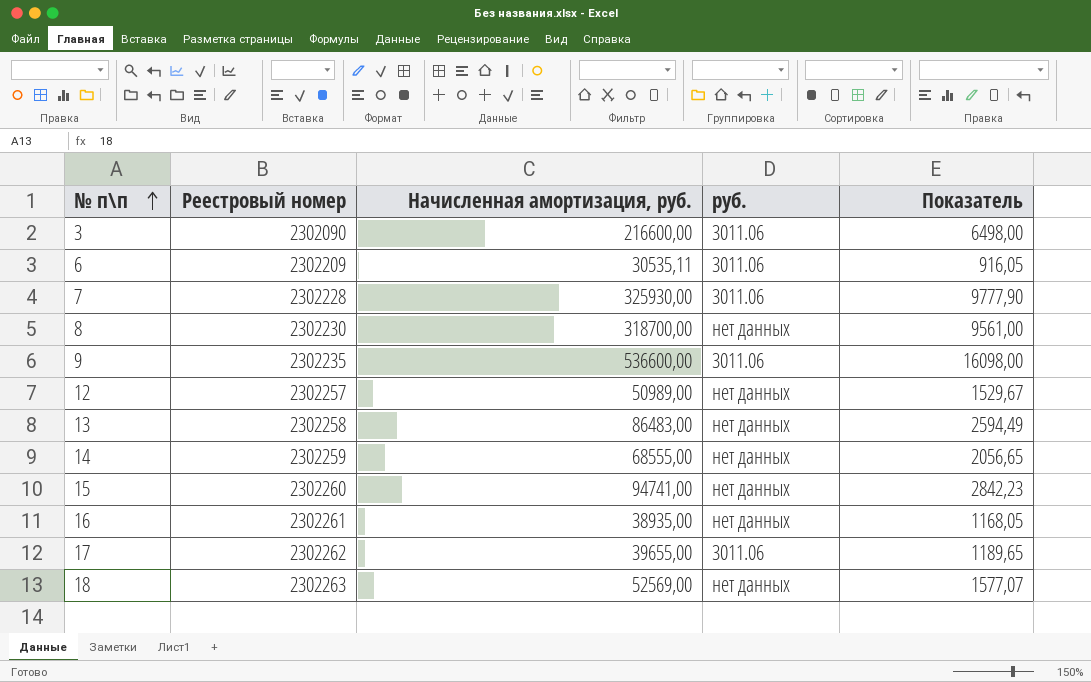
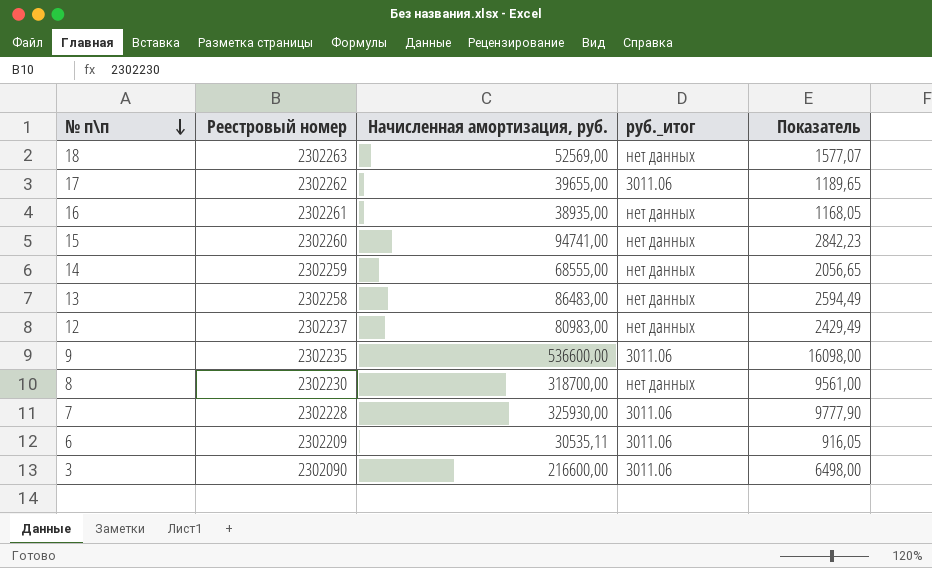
row order: № п\п ascending -> № п\п descending
column name: руб. -> руб._итог
12 | Реестровый номер: 2302257 -> 2302237
12 | Начисленная амортизация, руб.: 50989,00 -> 80983,00
12 | Показатель: 1529,67 -> 2429,49

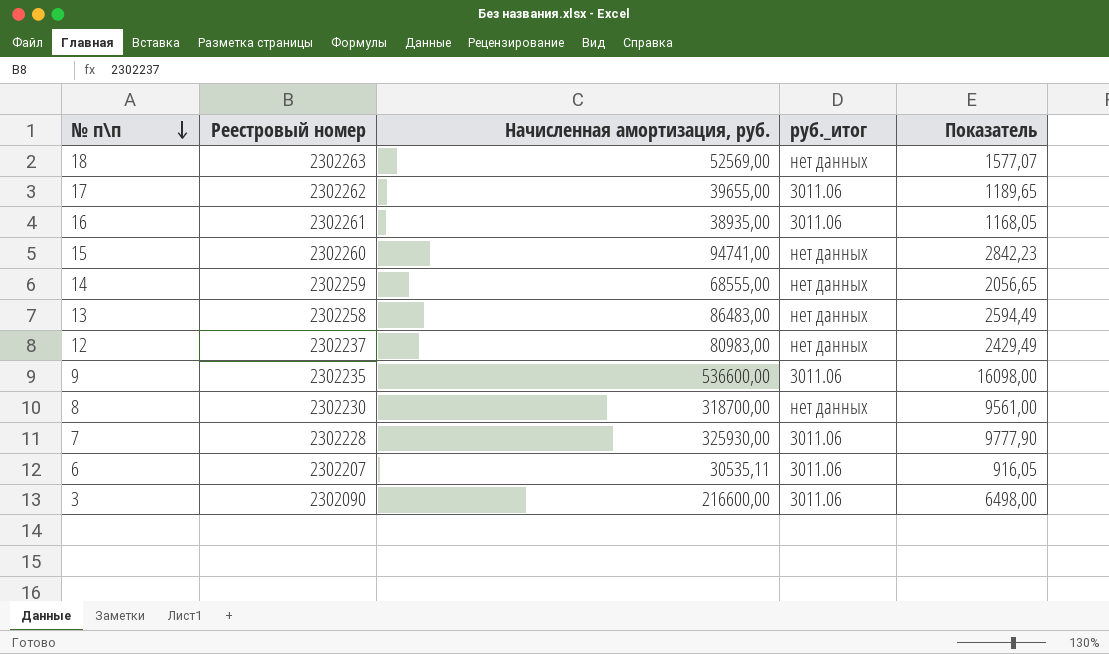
16 | руб._итог: нет данных -> 3011.06
6 | Реестровый номер: 2302209 -> 2302207

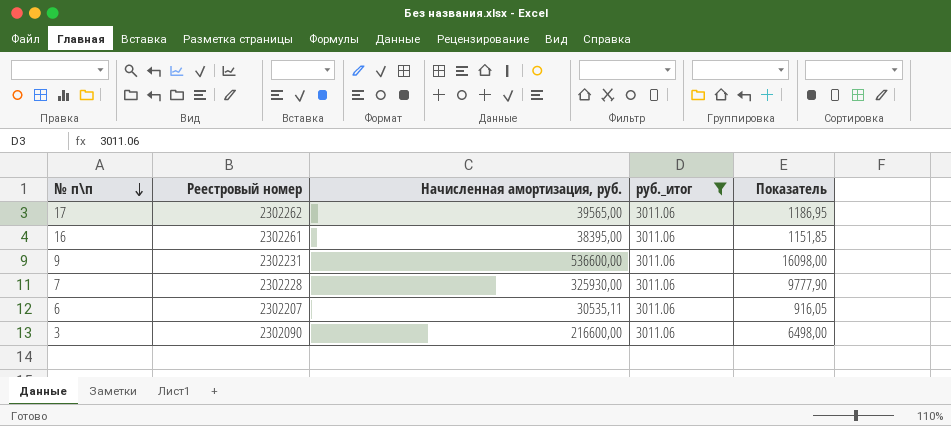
filter: none -> руб._итог = 3011.06
17 | Начисленная амортизация, руб.: 39655,00 -> 39565,00
17 | Показатель: 1189,65 -> 1186,95
16 | Начисленная амортизация, руб.: 38935,00 -> 38395,00
16 | Показатель: 1168,05 -> 1151,85
9 | Реестровый номер: 2302235 -> 2302231

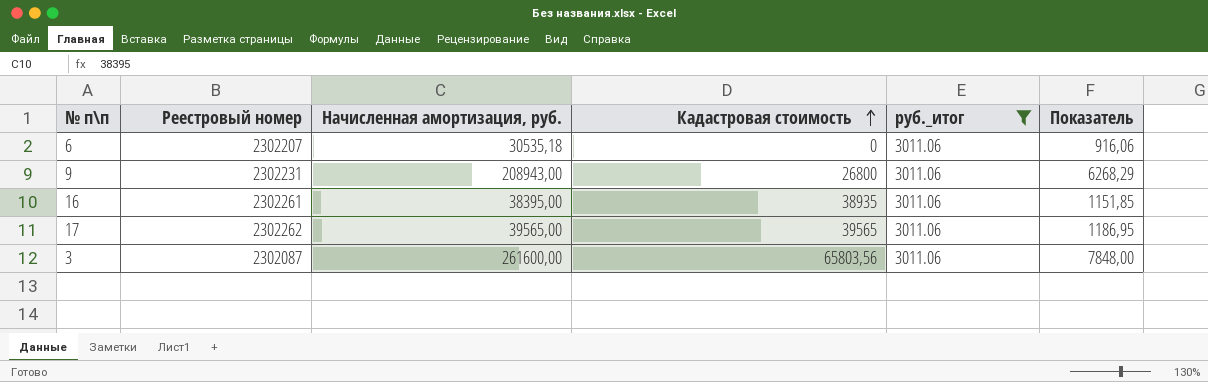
row order: № п\п descending -> Кадастровая стоимость ascending
column Кадастровая стоимость | position: none -> 4
row 7: 2302228 | 325930,00 | 3011.06 | 9777,90 -> none
6 | Начисленная амортизация, руб.: 30535,11 -> 30535,18
6 | Показатель: 916,05 -> 916,06
9 | Начисленная амортизация, руб.: 536600,00 -> 208943,00
9 | Показатель: 16098,00 -> 6268,29
3 | Реестровый номер: 2302090 -> 2302087
3 | Начисленная амортизация, руб.: 216600,00 -> 261600,00
3 | Показатель: 6498,00 -> 7848,00

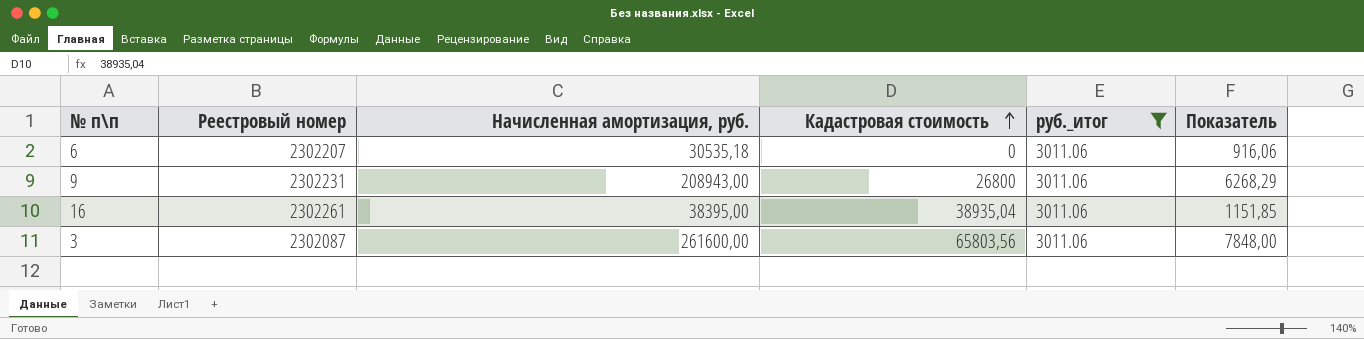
row 17: 2302262 | 39565,00 | 39565 | 3011.06 | 1186,95 -> none
16 | Кадастровая стоимость: 38935 -> 38935,04

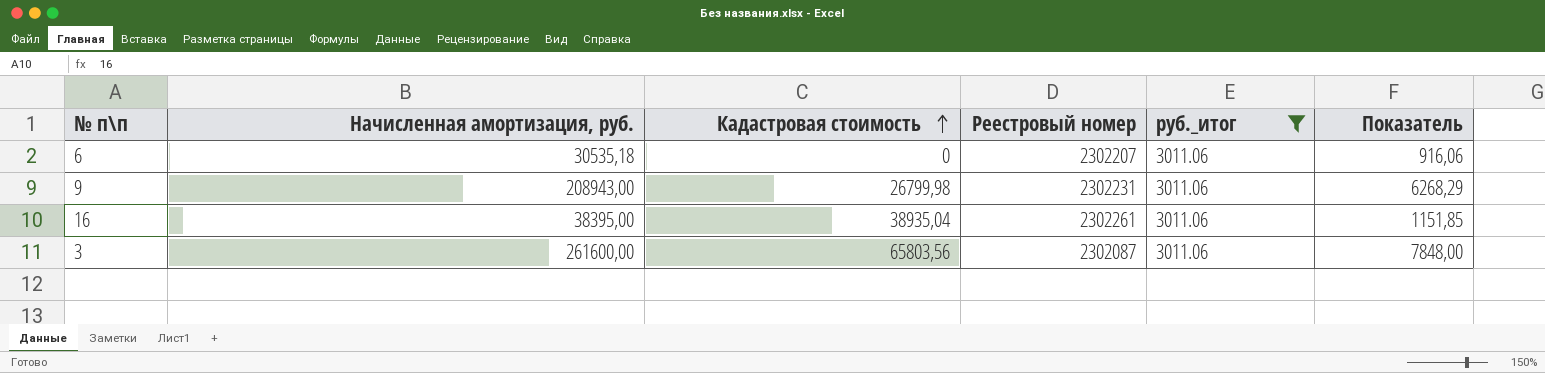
column Реестровый номер | position: 2 -> 4
9 | Кадастровая стоимость: 26800 -> 26799,98

